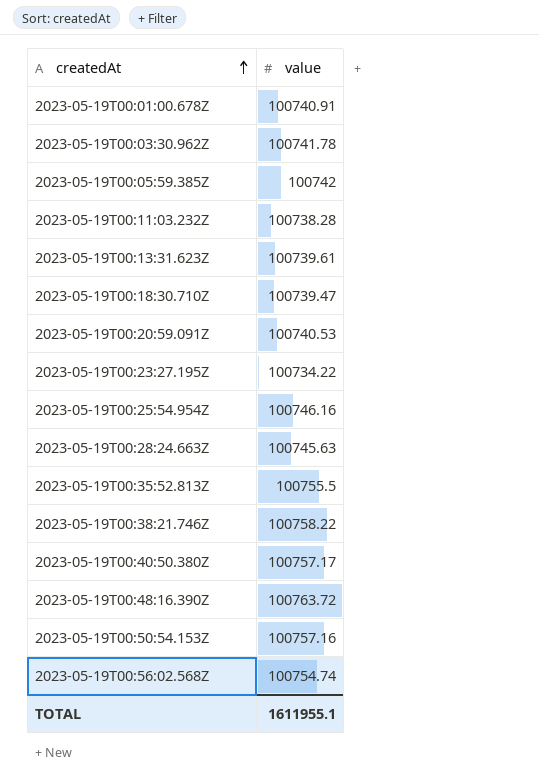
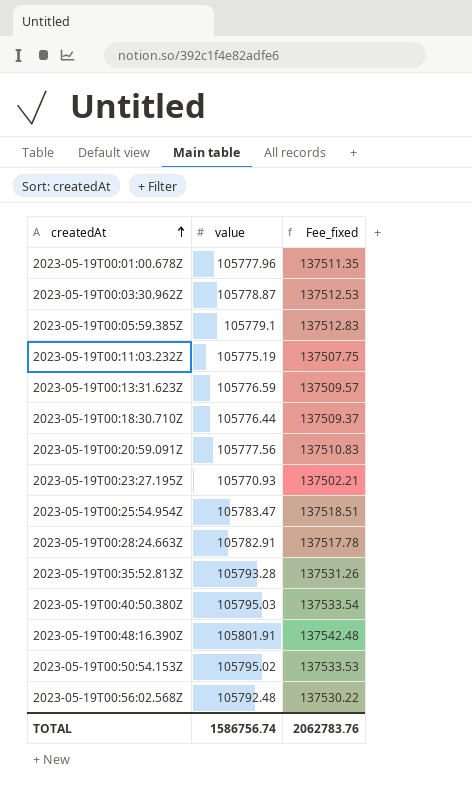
column Fee_fixed | formula: none -> [value] * 1.3
row 2023-05-19T00:38:21.746Z: 100758.22 -> none
2023-05-19T00:01:00.678Z | value: 100740.91 -> 105777.96
2023-05-19T00:03:30.962Z | value: 100741.78 -> 105778.87
2023-05-19T00:05:59.385Z | value: 100742 -> 105779.1
2023-05-19T00:11:03.232Z | value: 100738.28 -> 105775.19
2023-05-19T00:13:31.623Z | value: 100739.61 -> 105776.59
2023-05-19T00:18:30.710Z | value: 100739.47 -> 105776.44
2023-05-19T00:20:59.091Z | value: 100740.53 -> 105777.56
2023-05-19T00:23:27.195Z | value: 100734.22 -> 105770.93
2023-05-19T00:25:54.954Z | value: 100746.16 -> 105783.47
2023-05-19T00:28:24.663Z | value: 100745.63 -> 105782.91
2023-05-19T00:35:52.813Z | value: 100755.5 -> 105793.28
2023-05-19T00:40:50.380Z | value: 100757.17 -> 105795.03
2023-05-19T00:48:16.390Z | value: 100763.72 -> 105801.91
2023-05-19T00:50:54.153Z | value: 100757.16 -> 105795.02
2023-05-19T00:56:02.568Z | value: 100754.74 -> 105792.48
TOTAL | value: 1611955.1 -> 1586756.74

